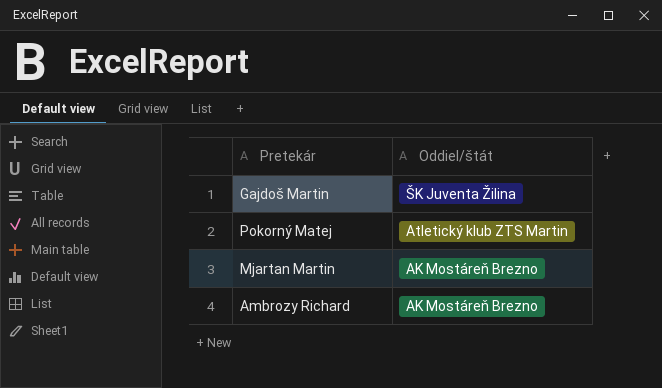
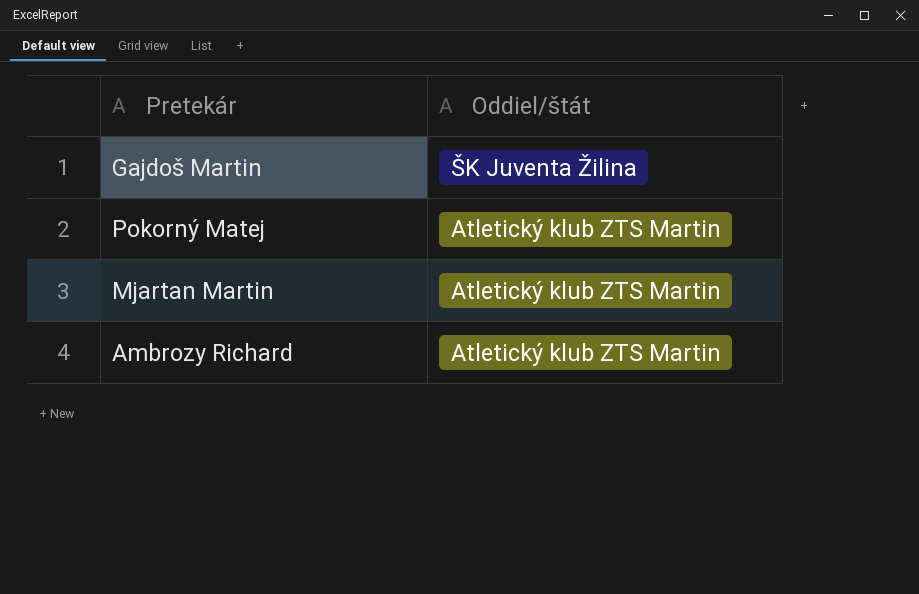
Mjartan Martin | Oddiel/štát: AK Mostáreň Brezno -> Atletický klub ZTS Martin
Ambrozy Richard | Oddiel/štát: AK Mostáreň Brezno -> Atletický klub ZTS Martin

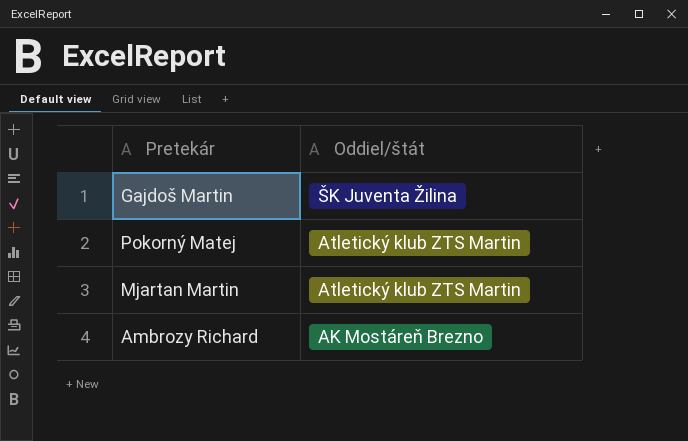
Ambrozy Richard | Oddiel/štát: Atletický klub ZTS Martin -> AK Mostáreň Brezno

